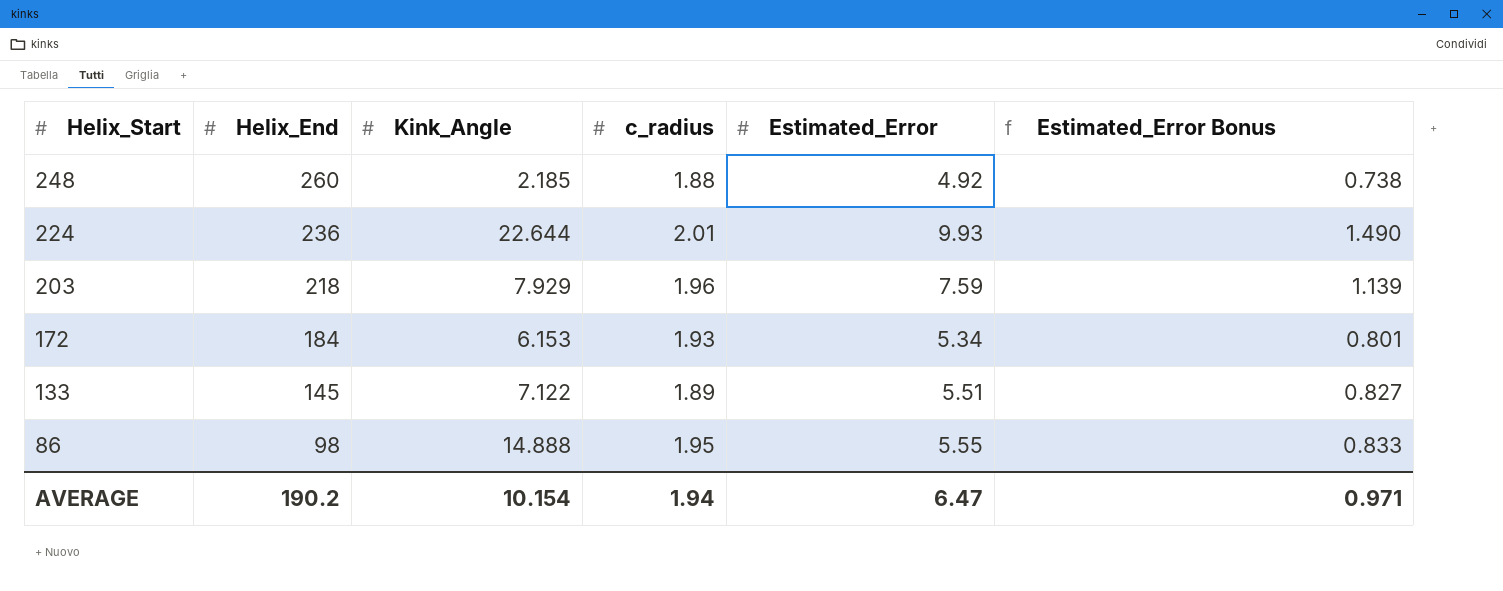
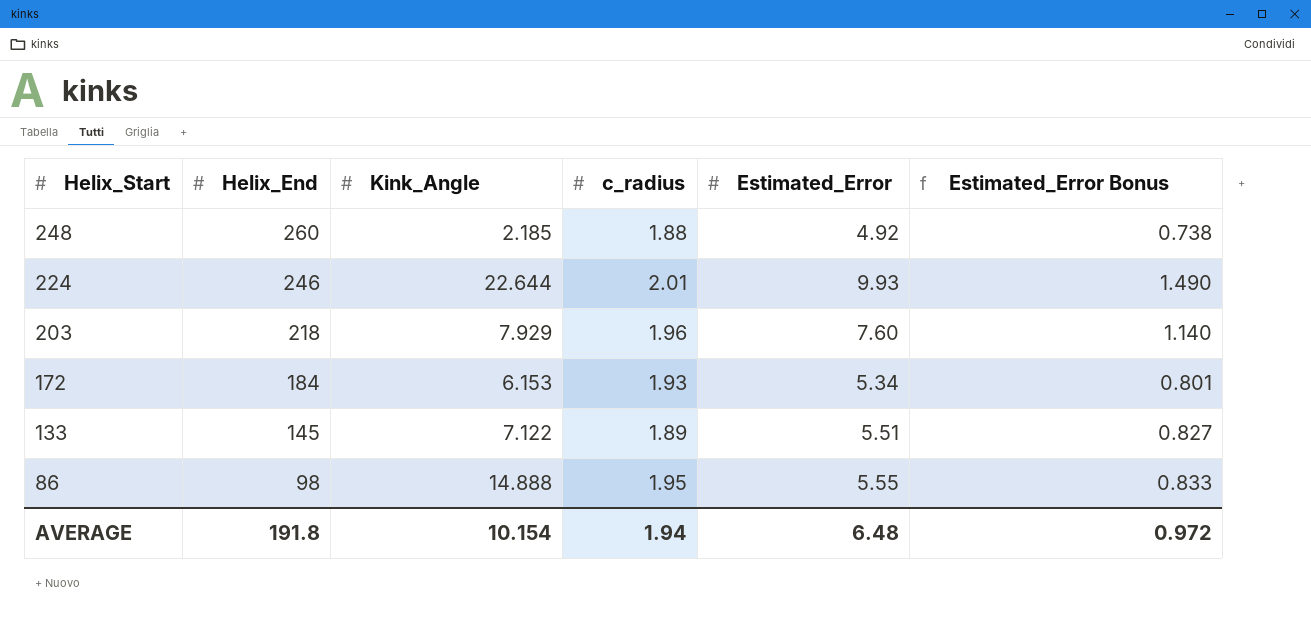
224 | Helix_End: 236 -> 246
203 | Estimated_Error: 7.59 -> 7.60
203 | Estimated_Error Bonus: 1.139 -> 1.140
AVERAGE | Helix_End: 190.2 -> 191.8
AVERAGE | Estimated_Error: 6.47 -> 6.48
AVERAGE | Estimated_Error Bonus: 0.971 -> 0.972

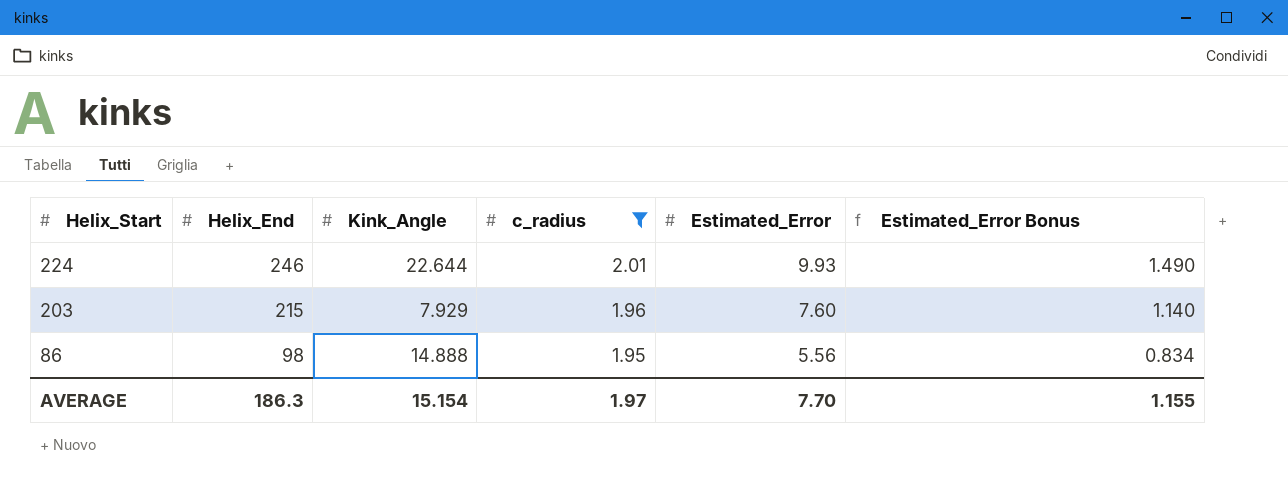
filter: none -> c_radius >= 1.95
203 | Helix_End: 218 -> 215
86 | Estimated_Error: 5.55 -> 5.56
86 | Estimated_Error Bonus: 0.833 -> 0.834
AVERAGE | Helix_End: 191.8 -> 186.3
AVERAGE | Kink_Angle: 10.154 -> 15.154
AVERAGE | c_radius: 1.94 -> 1.97
AVERAGE | Estimated_Error: 6.48 -> 7.70
AVERAGE | Estimated_Error Bonus: 0.972 -> 1.155

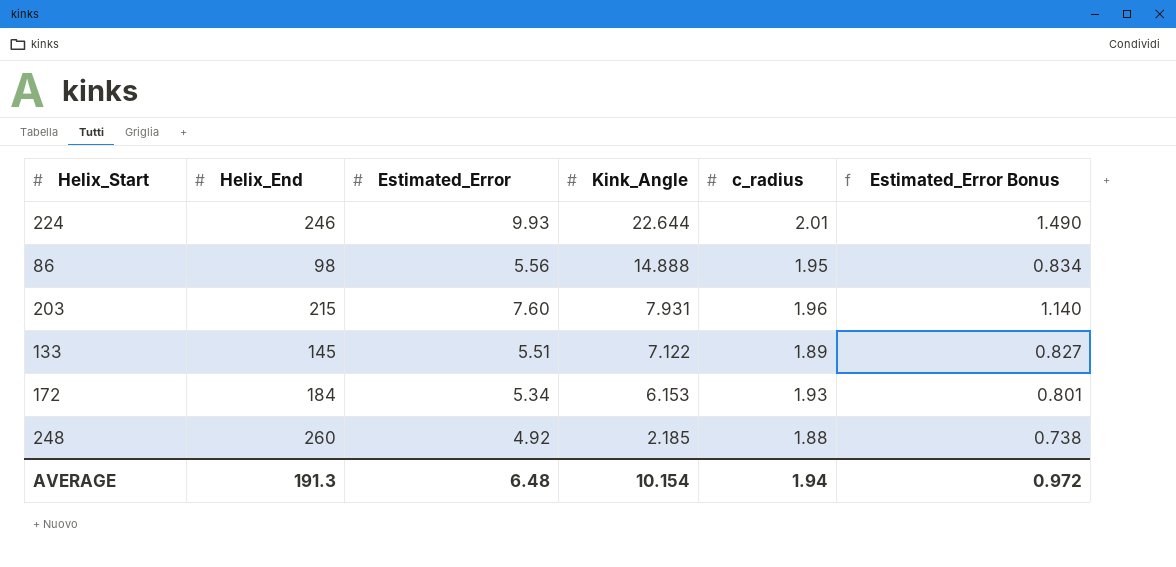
filter: c_radius >= 1.95 -> none
row order: Helix_Start descending -> Kink_Angle descending
column Estimated_Error | position: 5 -> 3
203 | Kink_Angle: 7.929 -> 7.931
AVERAGE | Helix_End: 186.3 -> 191.3
AVERAGE | Estimated_Error: 7.70 -> 6.48
AVERAGE | Kink_Angle: 15.154 -> 10.154
AVERAGE | c_radius: 1.97 -> 1.94
AVERAGE | Estimated_Error Bonus: 1.155 -> 0.972

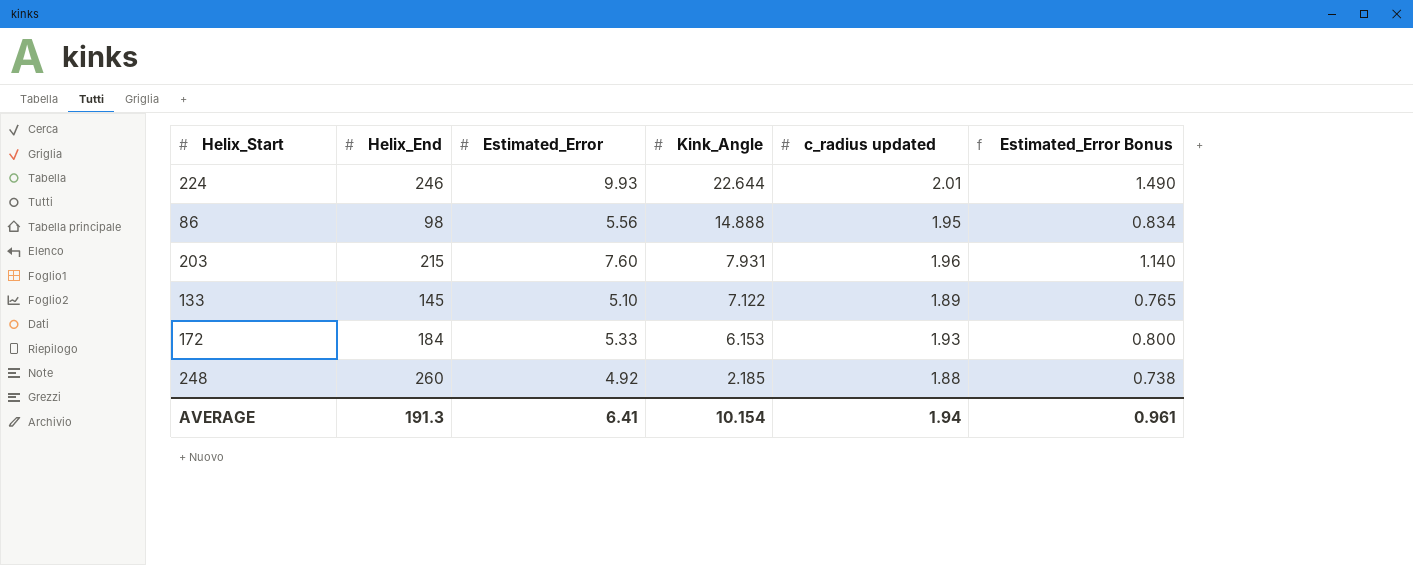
column name: c_radius -> c_radius updated
133 | Estimated_Error: 5.51 -> 5.10
133 | Estimated_Error Bonus: 0.827 -> 0.765
172 | Estimated_Error: 5.34 -> 5.33
172 | Estimated_Error Bonus: 0.801 -> 0.800
AVERAGE | Estimated_Error: 6.48 -> 6.41
AVERAGE | Estimated_Error Bonus: 0.972 -> 0.961

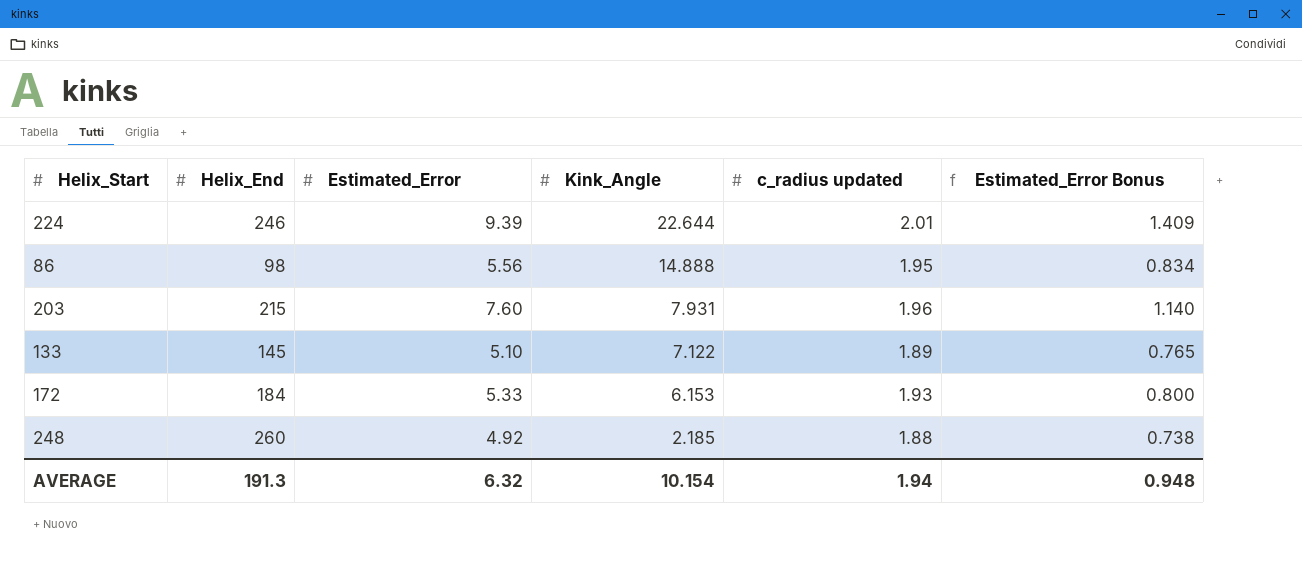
224 | Estimated_Error: 9.93 -> 9.39
224 | Estimated_Error Bonus: 1.490 -> 1.409
AVERAGE | Estimated_Error: 6.41 -> 6.32
AVERAGE | Estimated_Error Bonus: 0.961 -> 0.948

